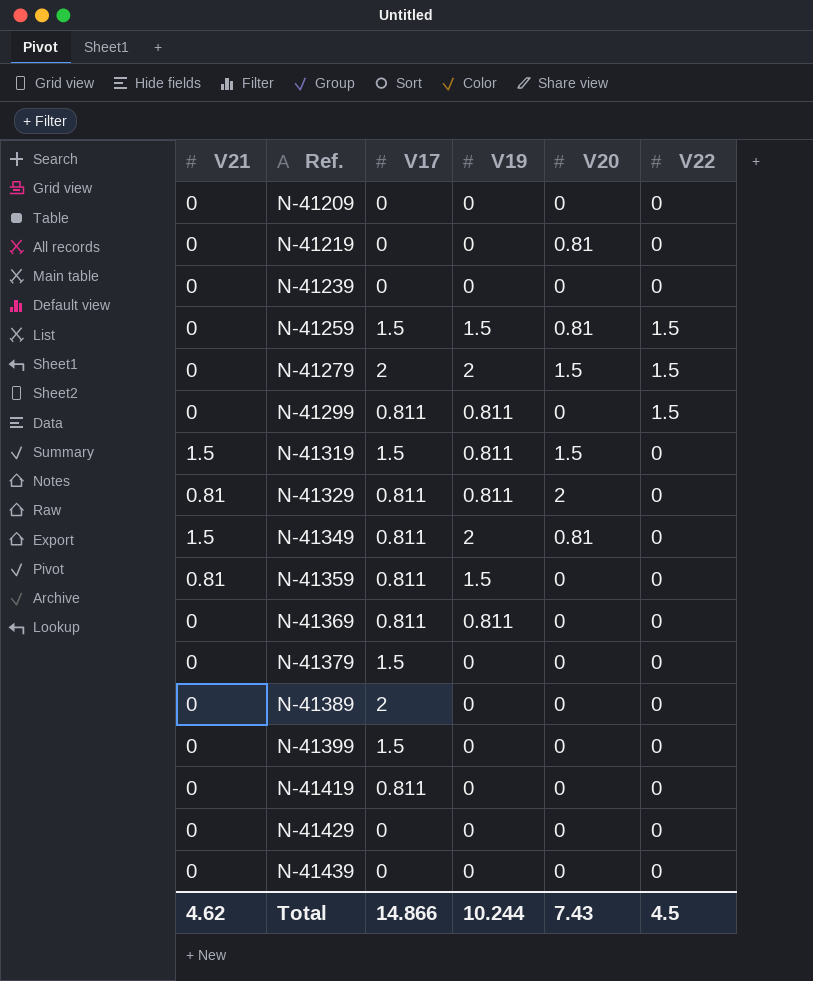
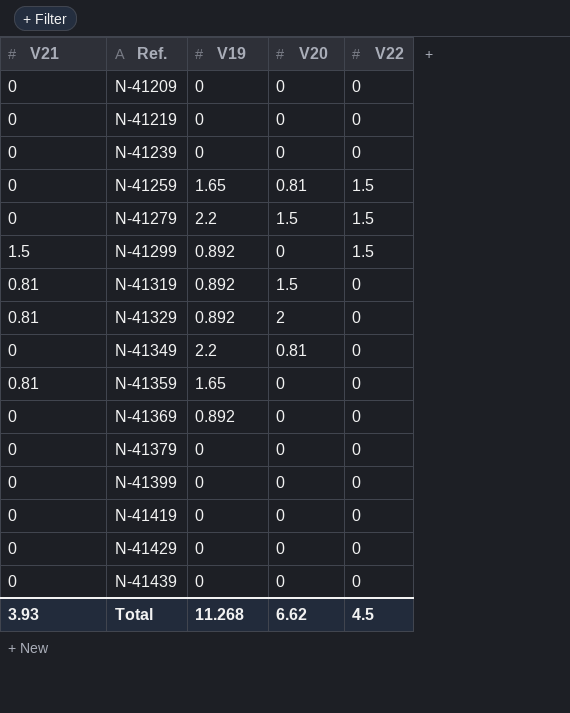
column V17 | position: 3 -> none
row N-41389: 0 | 2 | 0 | 0 | 0 -> none
N-41219 | V20: 0.81 -> 0
N-41259 | V19: 1.5 -> 1.65
N-41279 | V19: 2 -> 2.2
N-41299 | V21: 0 -> 1.5
N-41299 | V19: 0.811 -> 0.892
N-41319 | V21: 1.5 -> 0.81
N-41319 | V19: 0.811 -> 0.892
N-41329 | V19: 0.811 -> 0.892
N-41349 | V21: 1.5 -> 0
N-41349 | V19: 2 -> 2.2
N-41359 | V19: 1.5 -> 1.65
N-41369 | V19: 0.811 -> 0.892
Total | V21: 4.62 -> 3.93
Total | V19: 10.244 -> 11.268
Total | V20: 7.43 -> 6.62

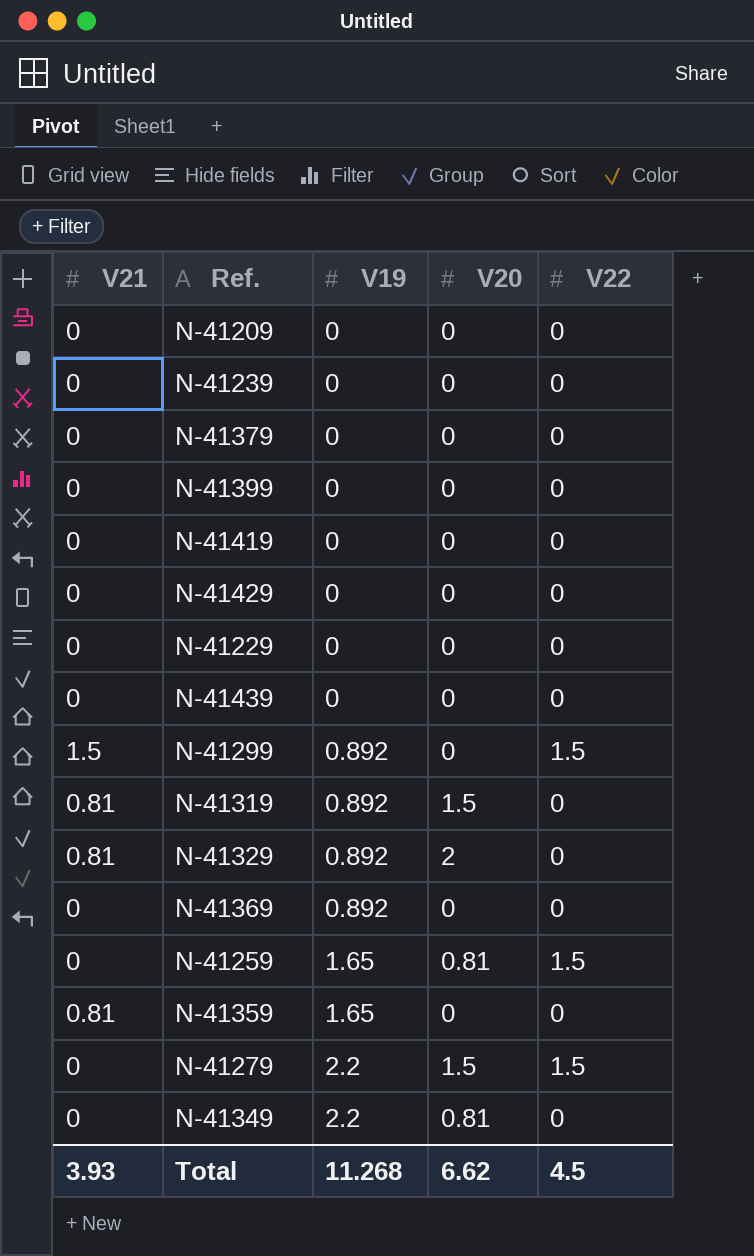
row order: Ref. ascending -> V19 ascending
row N-41219: 0 | 0 | 0 | 0 -> none
row N-41229: none -> 0 | 0 | 0 | 0

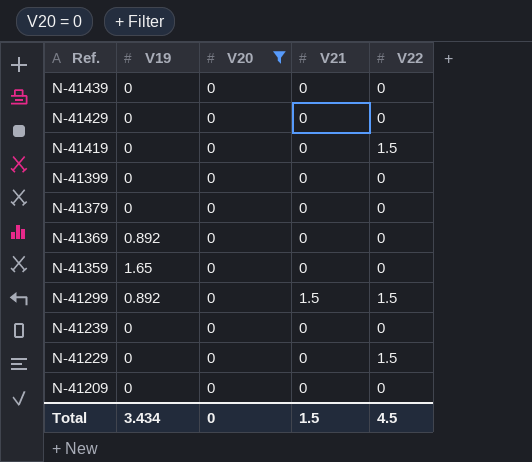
filter: none -> V20 = 0
row order: V19 ascending -> Ref. descending
column V21 | position: 1 -> 4
N-41419 | V22: 0 -> 1.5
N-41359 | V21: 0.81 -> 0
N-41229 | V22: 0 -> 1.5
Total | V19: 11.268 -> 3.434
Total | V20: 6.62 -> 0
Total | V21: 3.93 -> 1.5

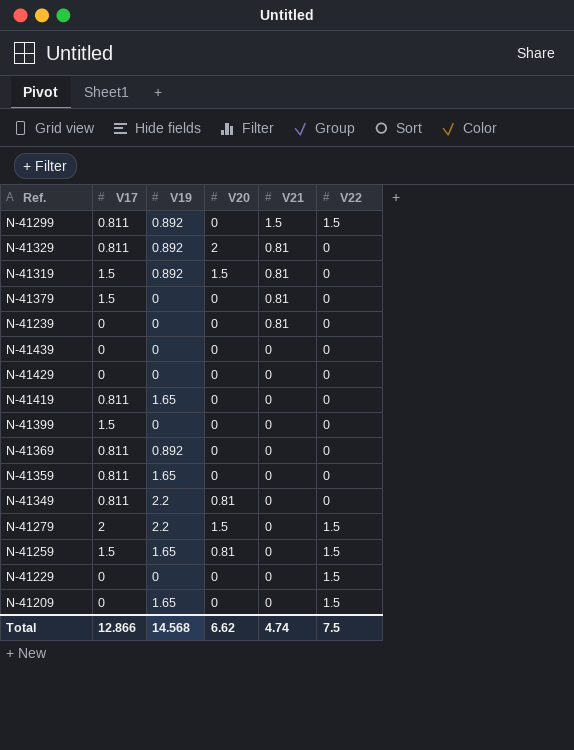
filter: V20 = 0 -> none
row order: Ref. descending -> V21 descending
column V17 | position: none -> 2
N-41379 | V21: 0 -> 0.81
N-41239 | V21: 0 -> 0.81
N-41419 | V19: 0 -> 1.65
N-41419 | V22: 1.5 -> 0
N-41209 | V19: 0 -> 1.65
N-41209 | V22: 0 -> 1.5
Total | V19: 3.434 -> 14.568
Total | V20: 0 -> 6.62
Total | V21: 1.5 -> 4.74
Total | V22: 4.5 -> 7.5

